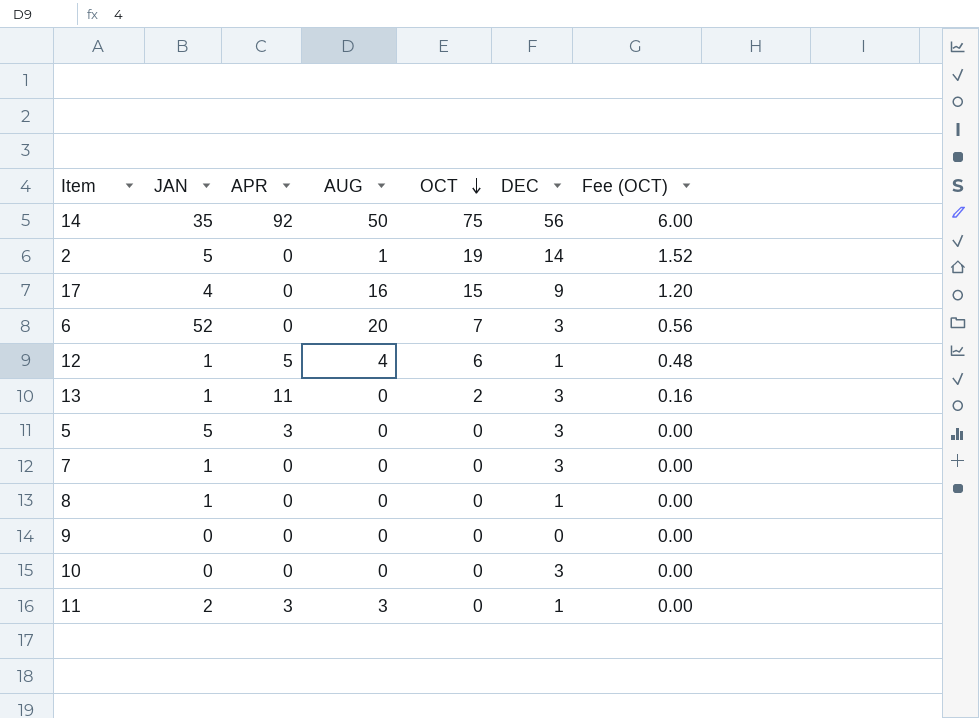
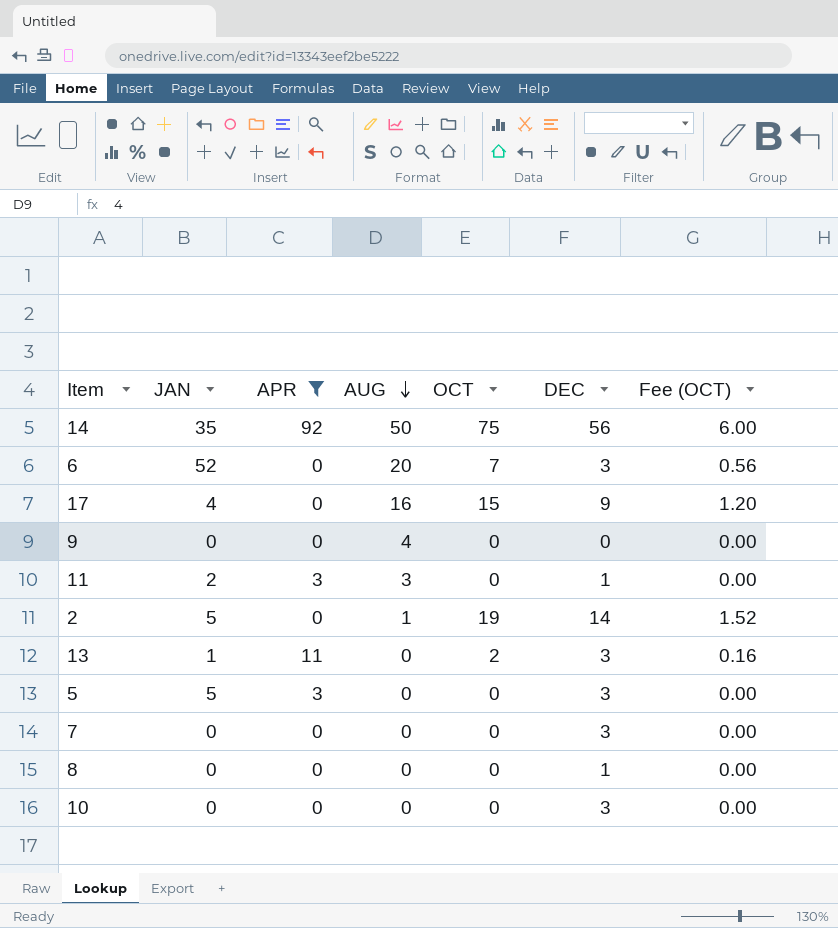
filter: none -> APR != 5
row order: OCT descending -> AUG descending
9 | AUG: 0 -> 4
7 | JAN: 1 -> 0
8 | JAN: 1 -> 0

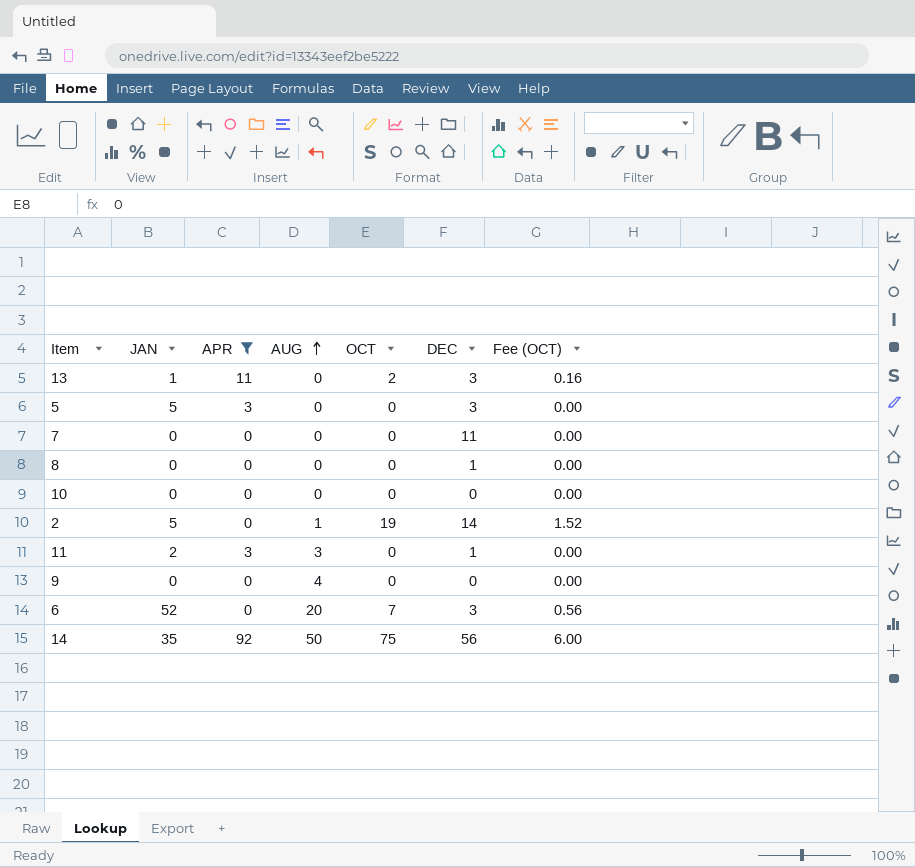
row order: AUG descending -> AUG ascending
row 17: 4 | 0 | 16 | 15 | 9 | 1.20 -> none
7 | DEC: 3 -> 11
10 | DEC: 3 -> 0

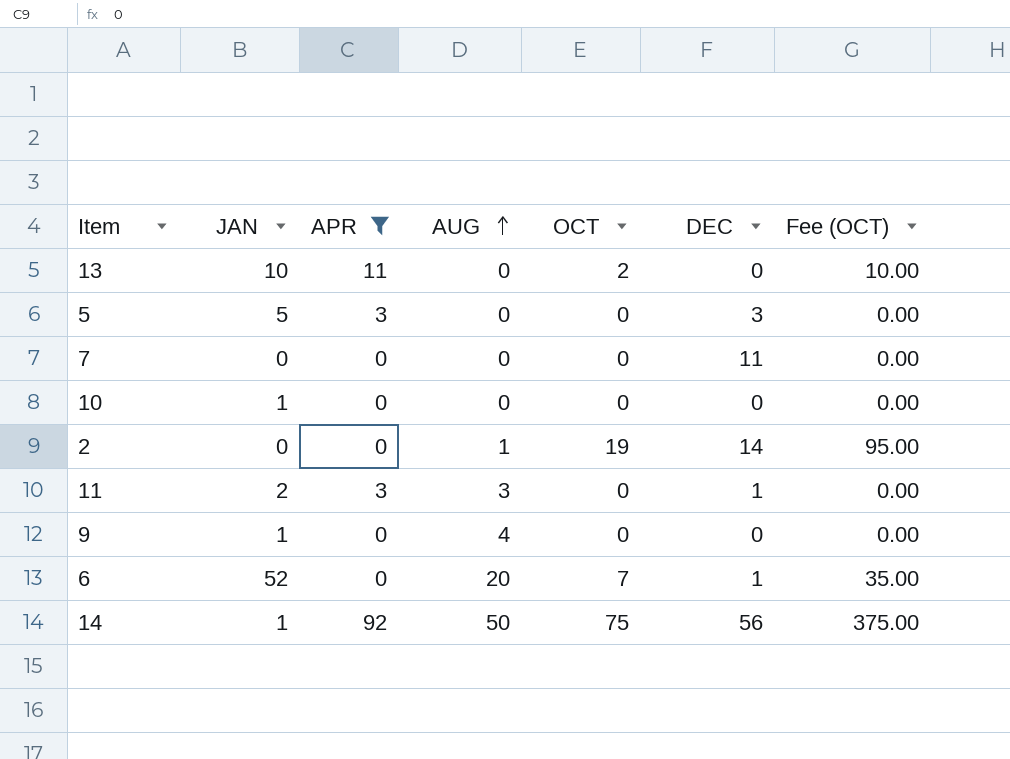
column Fee (OCT) | formula: [OCT] * 0.08 -> [OCT] * 5
row 8: 0 | 0 | 0 | 0 | 1 | 0.00 -> none
13 | JAN: 1 -> 10
13 | DEC: 3 -> 0
10 | JAN: 0 -> 1
2 | JAN: 5 -> 0
9 | JAN: 0 -> 1
6 | DEC: 3 -> 1
14 | JAN: 35 -> 1

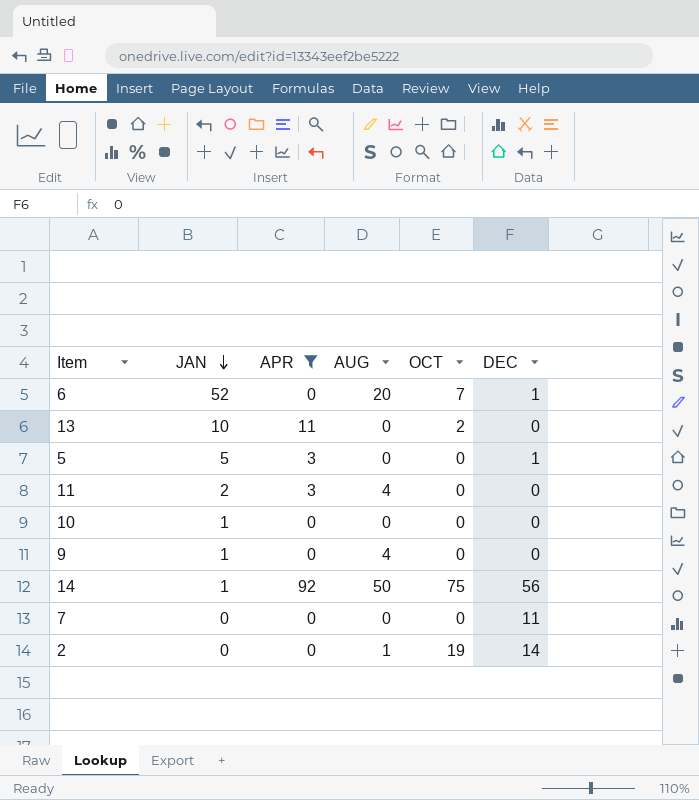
row order: AUG ascending -> JAN descending
column Fee (OCT) | formula: [OCT] * 5 -> none
5 | DEC: 3 -> 1
11 | AUG: 3 -> 4
11 | DEC: 1 -> 0

